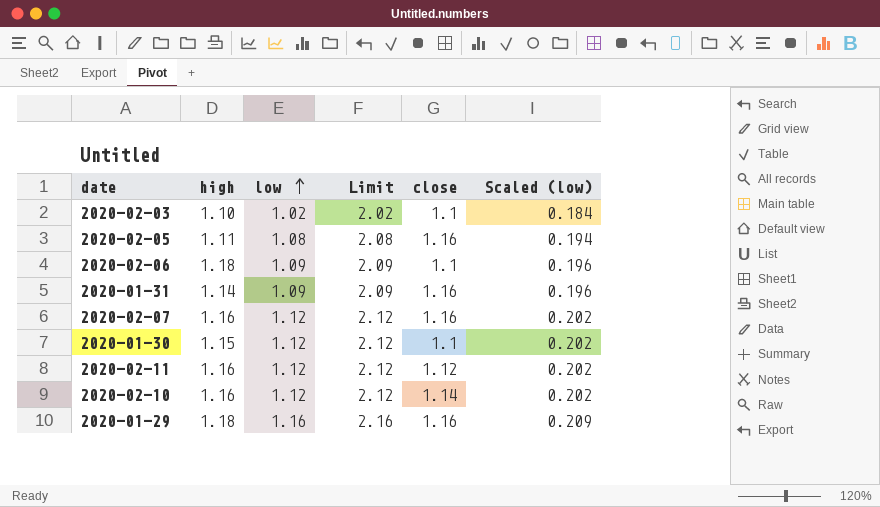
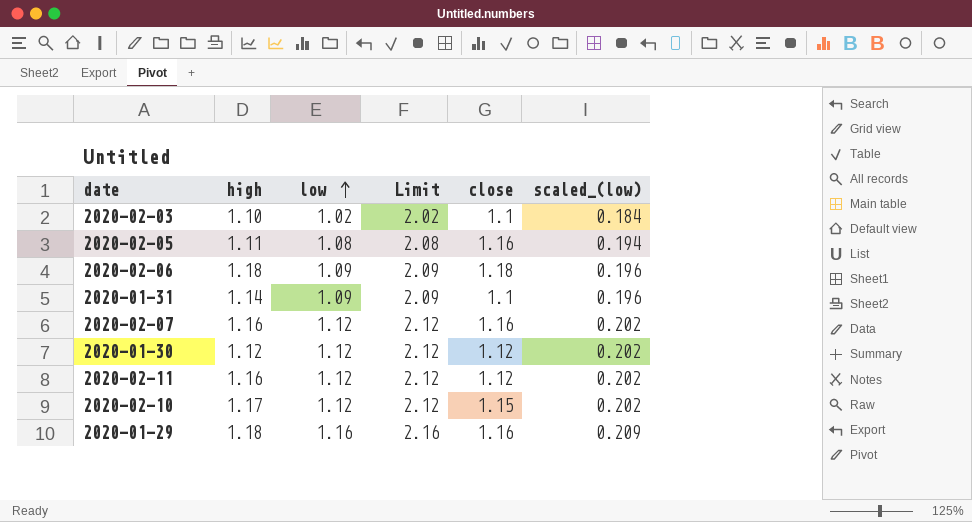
column name: Scaled (low) -> scaled_(low)
2020-02-06 | close: 1.1 -> 1.18
2020-01-31 | close: 1.16 -> 1.1
2020-01-30 | high: 1.15 -> 1.12
2020-01-30 | close: 1.1 -> 1.12
2020-02-10 | high: 1.16 -> 1.17
2020-02-10 | close: 1.14 -> 1.15

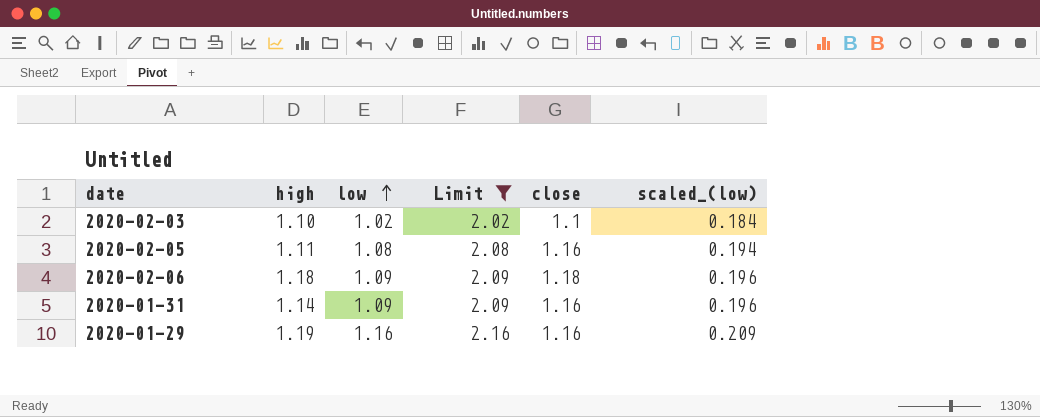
filter: none -> Limit != 2.12
2020-01-31 | close: 1.1 -> 1.16
2020-01-29 | high: 1.18 -> 1.19

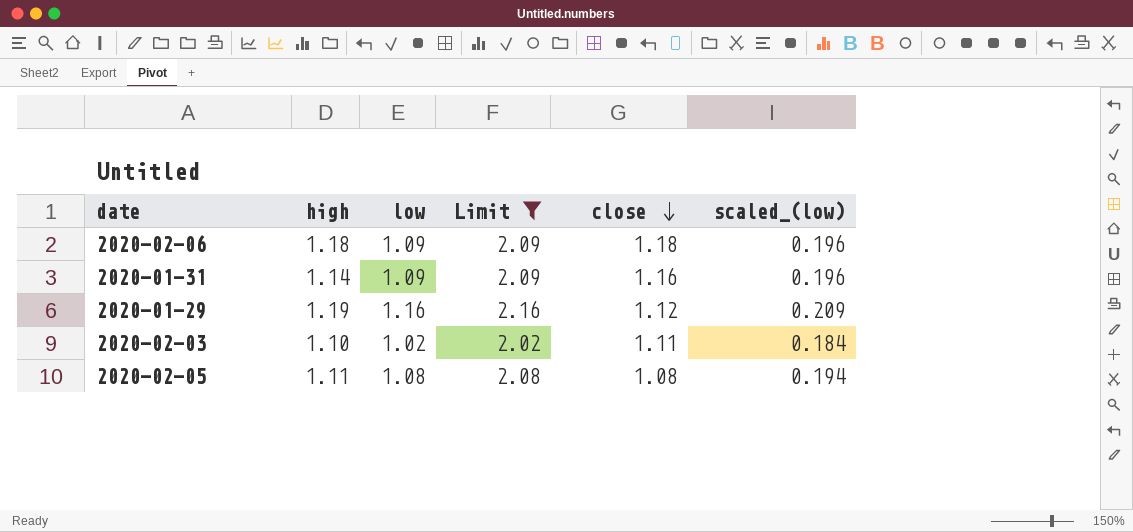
row order: low ascending -> close descending
2020-01-29 | close: 1.16 -> 1.12
2020-02-03 | close: 1.1 -> 1.11
2020-02-05 | close: 1.16 -> 1.08

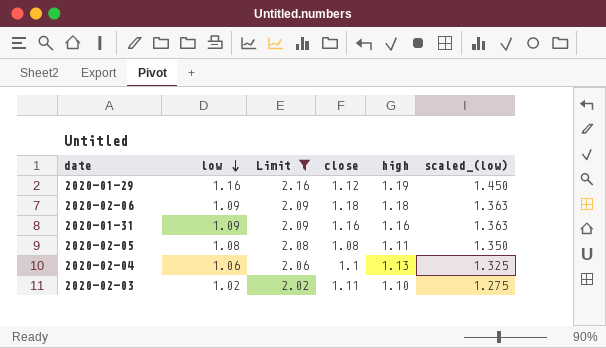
row order: close descending -> low descending
column high | position: 2 -> 5
column scaled_(low) | formula: [low] * 0.18 -> [low] * 1.25
2020-01-31 | high: 1.14 -> 1.16
row 2020-02-04: none -> 1.06 | 2.06 | 1.1 | 1.13 | 1.325

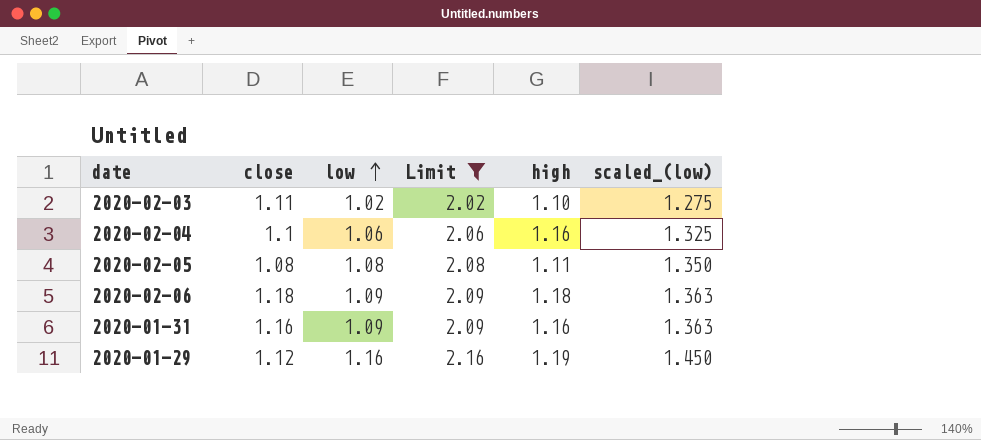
row order: low descending -> low ascending
column close | position: 4 -> 2
2020-02-04 | high: 1.13 -> 1.16

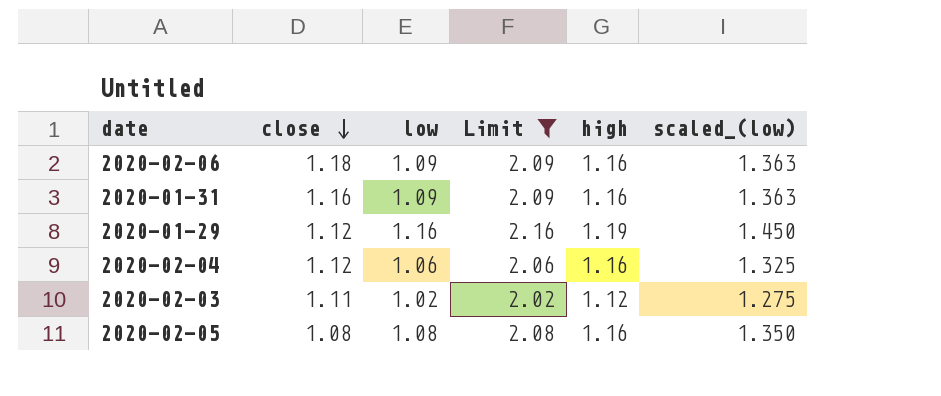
row order: low ascending -> close descending
2020-02-06 | high: 1.18 -> 1.16
2020-02-04 | close: 1.1 -> 1.12
2020-02-03 | high: 1.10 -> 1.12
2020-02-05 | high: 1.11 -> 1.16

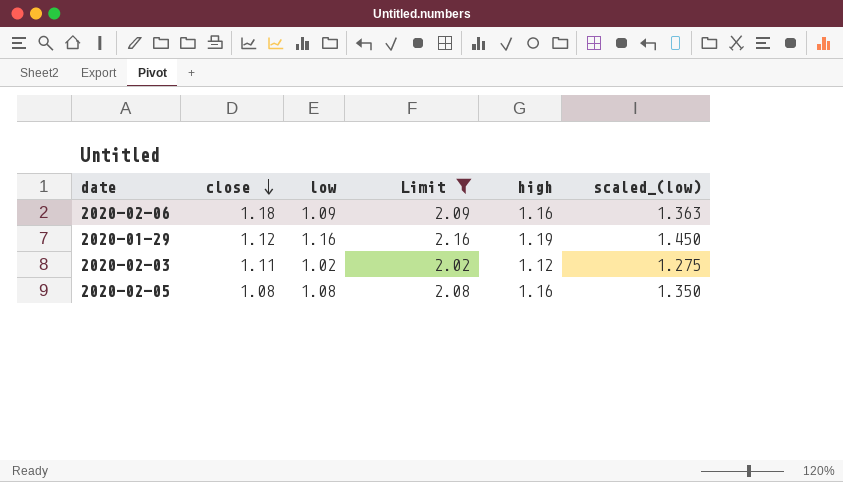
row 2020-01-31: 1.16 | 1.09 | 2.09 | 1.16 | 1.363 -> none
row 2020-02-04: 1.12 | 1.06 | 2.06 | 1.16 | 1.325 -> none

